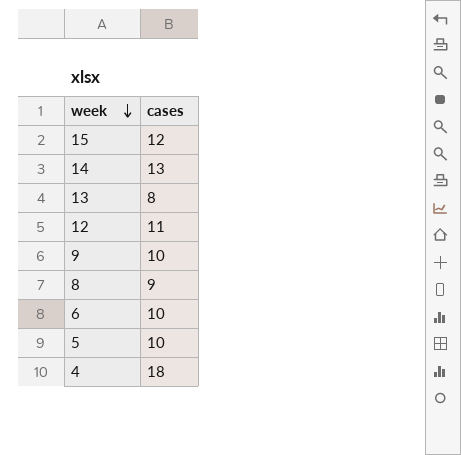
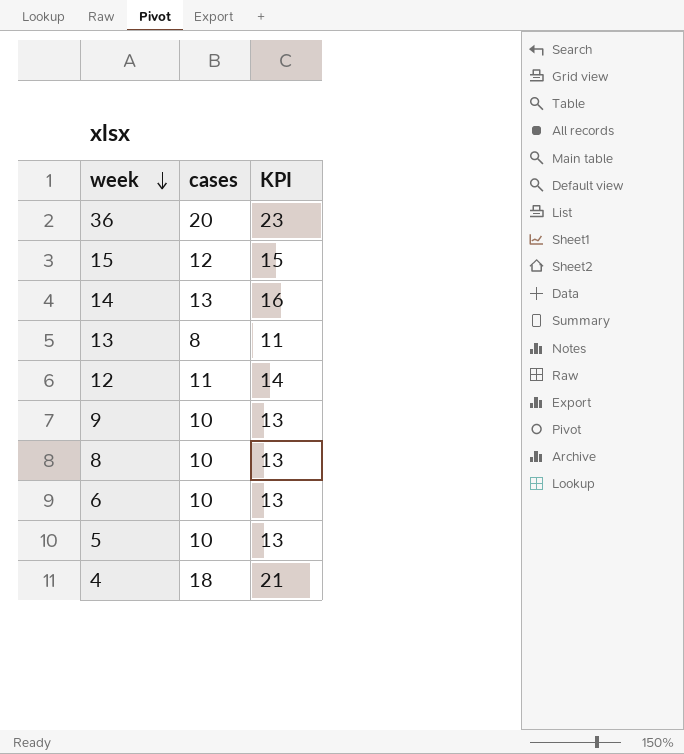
column KPI | formula: none -> [cases] + 3
row 36: none -> 20 | 23
8 | cases: 9 -> 10

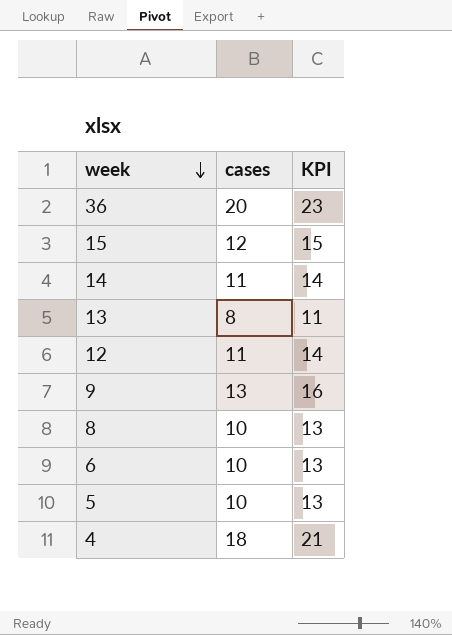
14 | cases: 13 -> 11
14 | KPI: 16 -> 14
9 | cases: 10 -> 13
9 | KPI: 13 -> 16

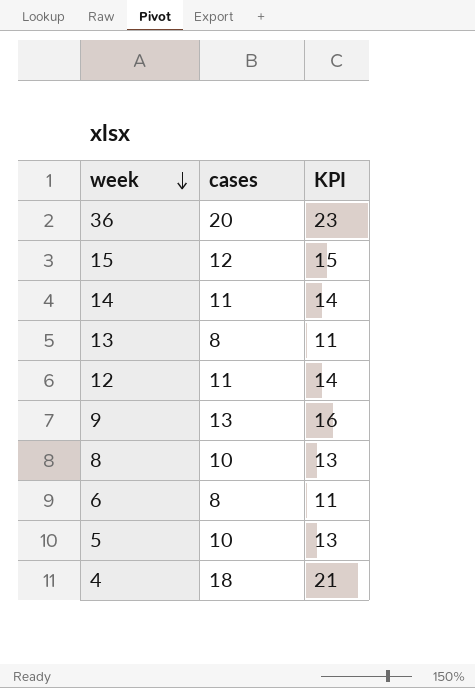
6 | cases: 10 -> 8
6 | KPI: 13 -> 11

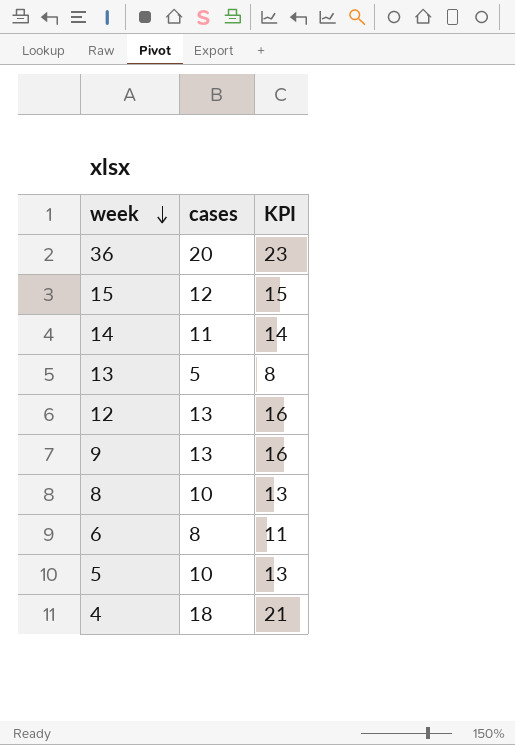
13 | cases: 8 -> 5
13 | KPI: 11 -> 8
12 | cases: 11 -> 13
12 | KPI: 14 -> 16

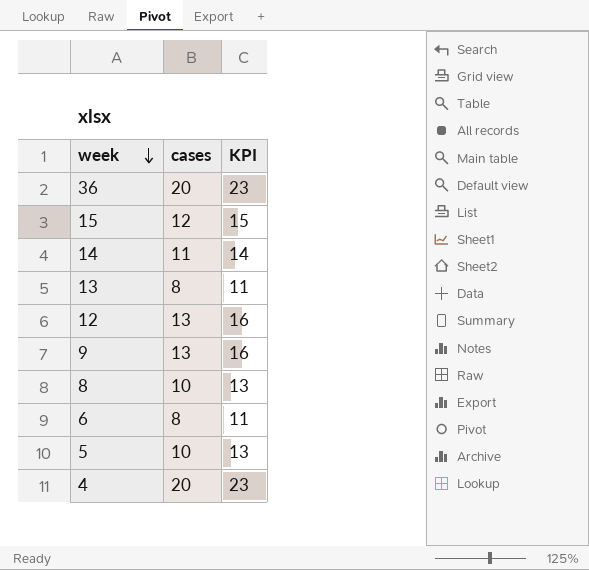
13 | cases: 5 -> 8
13 | KPI: 8 -> 11
4 | cases: 18 -> 20
4 | KPI: 21 -> 23

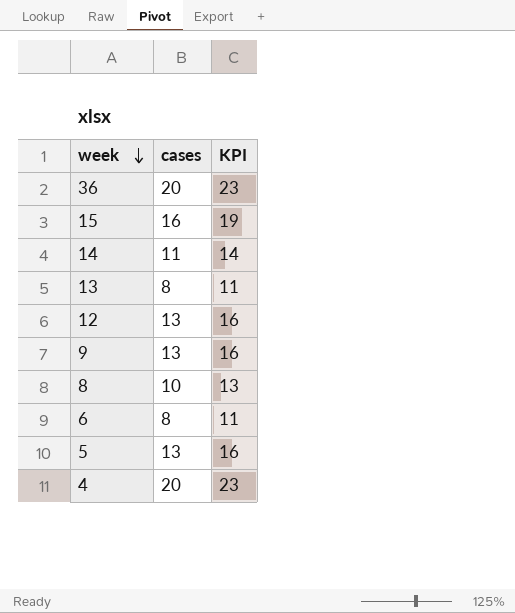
15 | cases: 12 -> 16
15 | KPI: 15 -> 19
5 | cases: 10 -> 13
5 | KPI: 13 -> 16

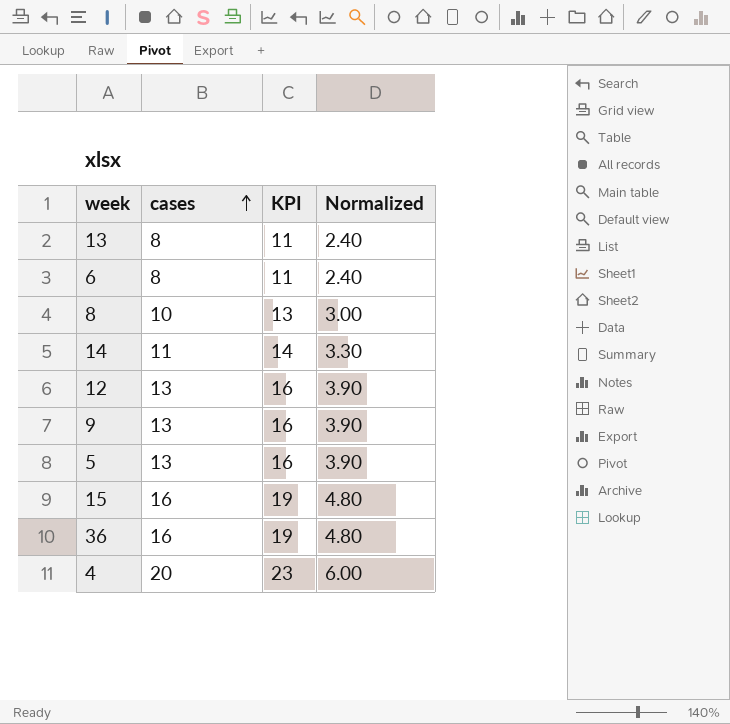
row order: week descending -> cases ascending
column Normalized | formula: none -> [cases] * 0.3
36 | cases: 20 -> 16
36 | KPI: 23 -> 19

